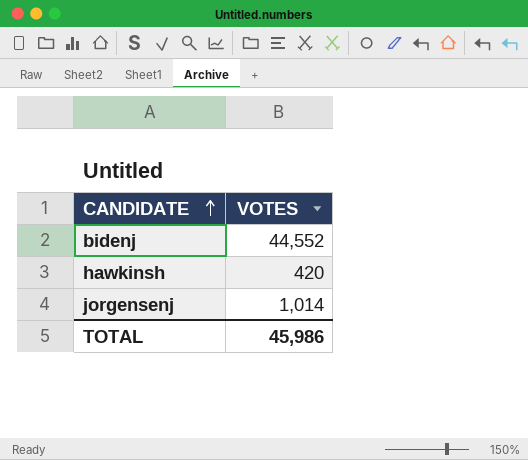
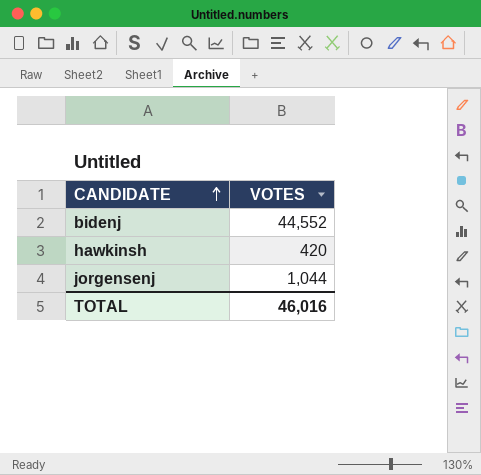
jorgensenj | VOTES: 1,014 -> 1,044
TOTAL | VOTES: 45,986 -> 46,016

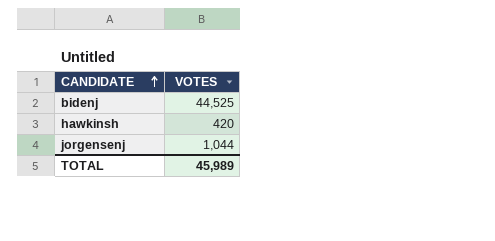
bidenj | VOTES: 44,552 -> 44,525
TOTAL | VOTES: 46,016 -> 45,989

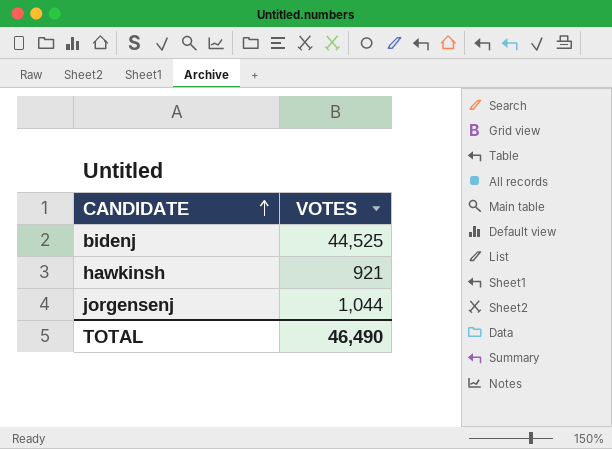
hawkinsh | VOTES: 420 -> 921
TOTAL | VOTES: 45,989 -> 46,490

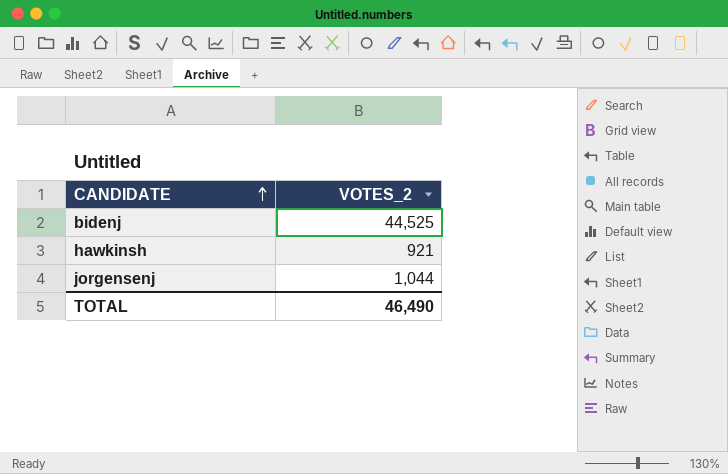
column name: VOTES -> VOTES_2

